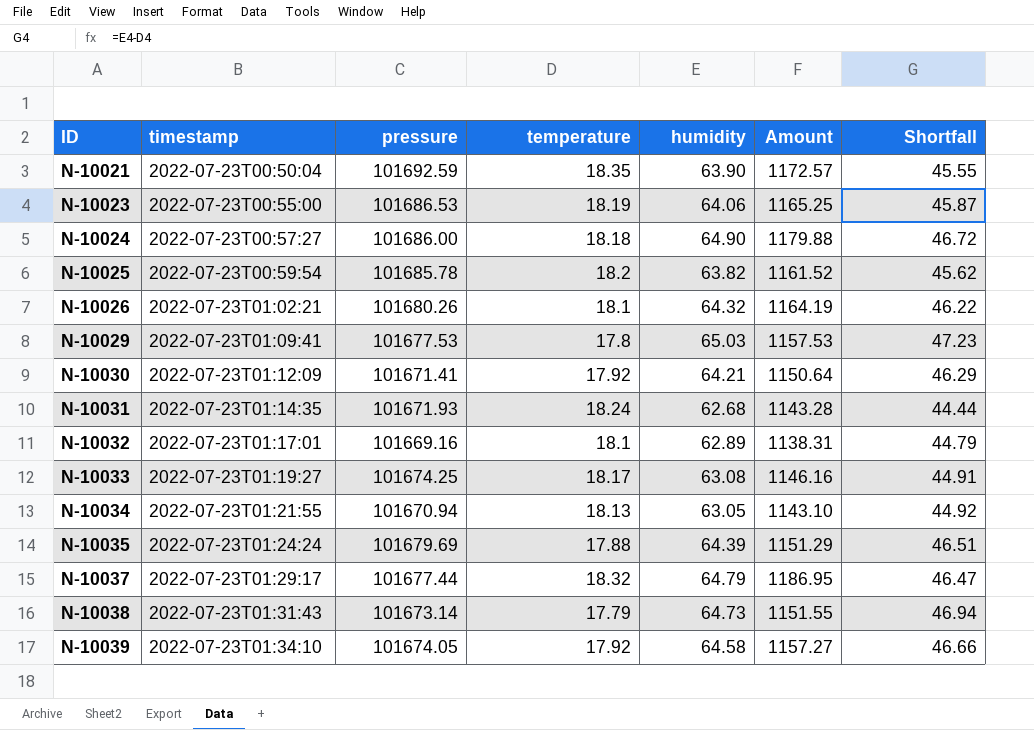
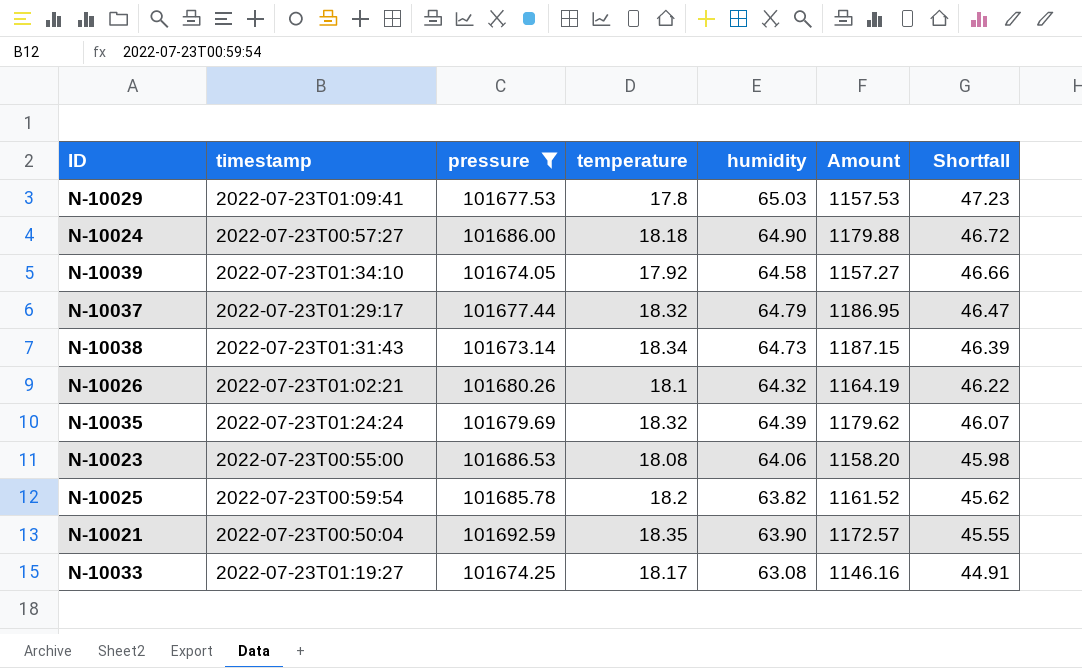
filter: none -> pressure >= 101673.14
row order: ID ascending -> Shortfall descending
N-10038 | temperature: 17.79 -> 18.34
N-10038 | Amount: 1151.55 -> 1187.15
N-10038 | Shortfall: 46.94 -> 46.39
N-10035 | temperature: 17.88 -> 18.32
N-10035 | Amount: 1151.29 -> 1179.62
N-10035 | Shortfall: 46.51 -> 46.07
N-10023 | temperature: 18.19 -> 18.08
N-10023 | Amount: 1165.25 -> 1158.20
N-10023 | Shortfall: 45.87 -> 45.98

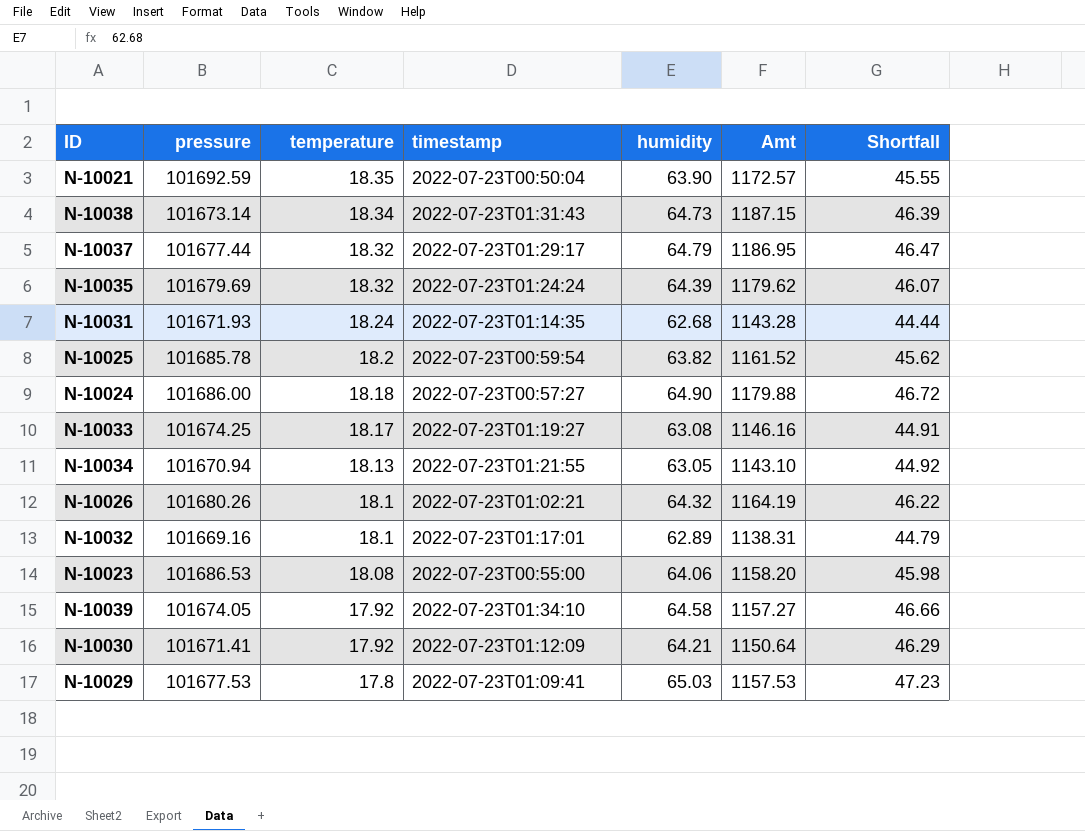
filter: pressure >= 101673.14 -> none
row order: Shortfall descending -> temperature descending
column timestamp | position: 2 -> 4
column name: Amount -> Amt

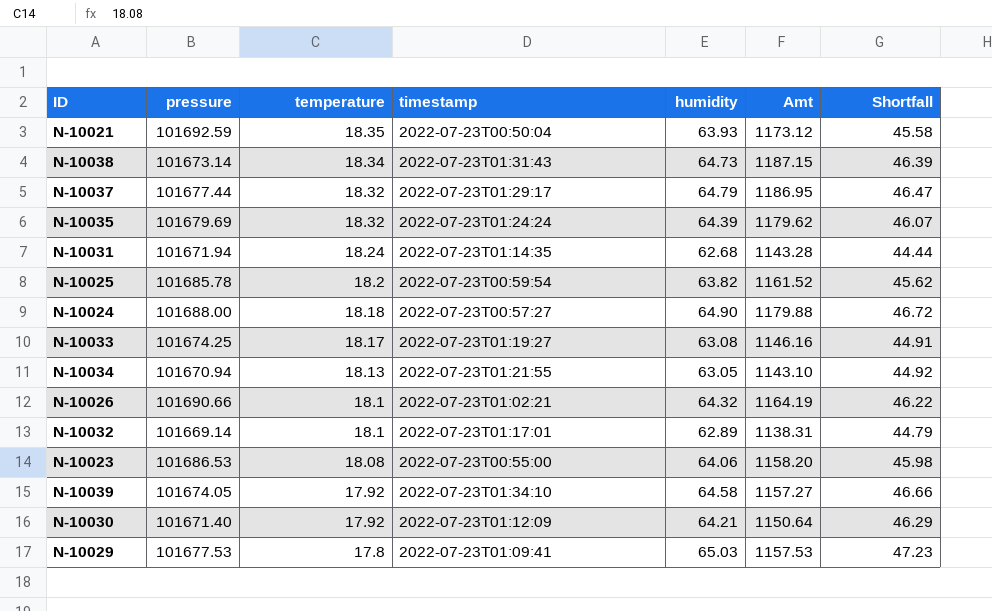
N-10021 | humidity: 63.90 -> 63.93
N-10021 | Amt: 1172.57 -> 1173.12
N-10021 | Shortfall: 45.55 -> 45.58
N-10031 | pressure: 101671.93 -> 101671.94
N-10024 | pressure: 101686.00 -> 101688.00
N-10026 | pressure: 101680.26 -> 101690.66
N-10032 | pressure: 101669.16 -> 101669.14
N-10030 | pressure: 101671.41 -> 101671.40

